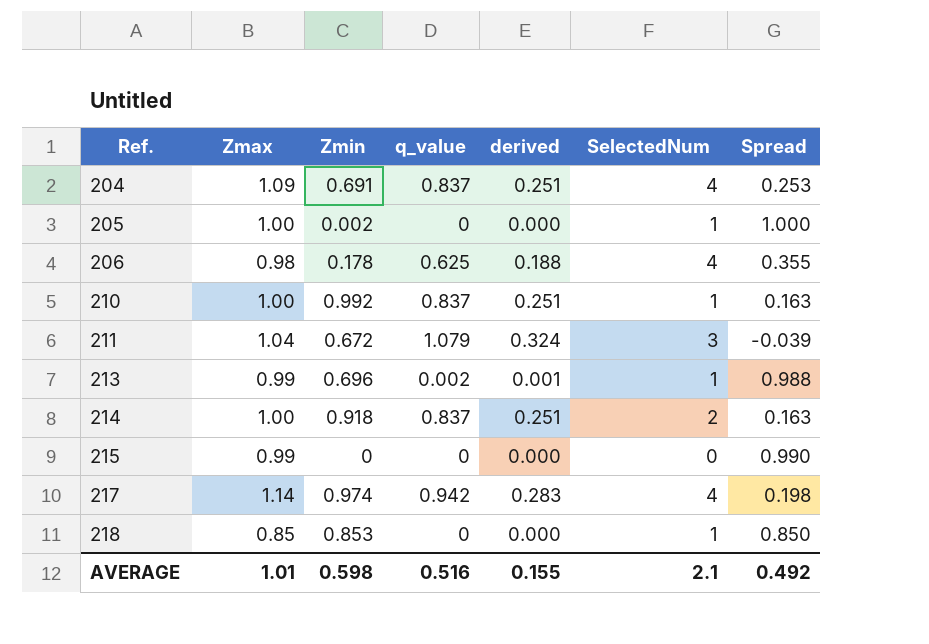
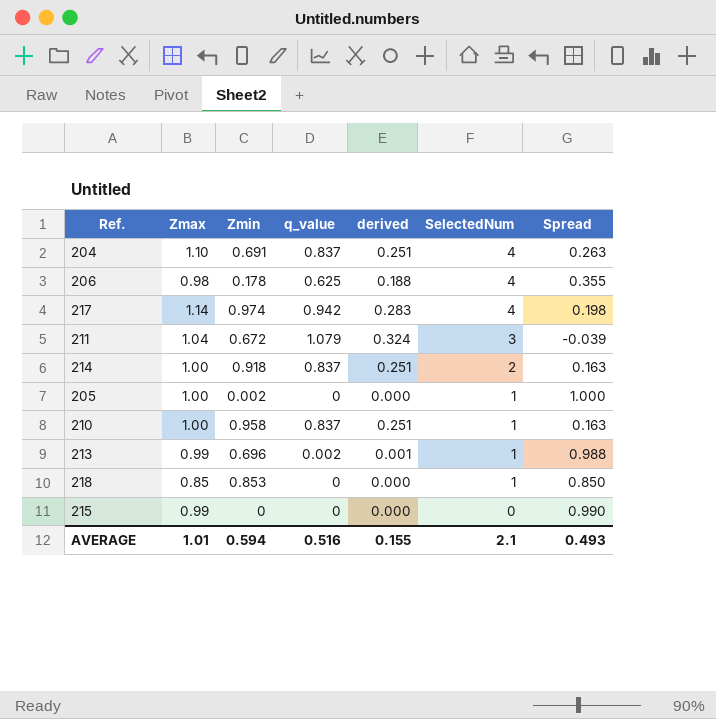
row order: Ref. ascending -> SelectedNum descending
204 | Zmax: 1.09 -> 1.10
204 | Spread: 0.253 -> 0.263
210 | Zmin: 0.992 -> 0.958
AVERAGE | Zmin: 0.598 -> 0.594
AVERAGE | Spread: 0.492 -> 0.493

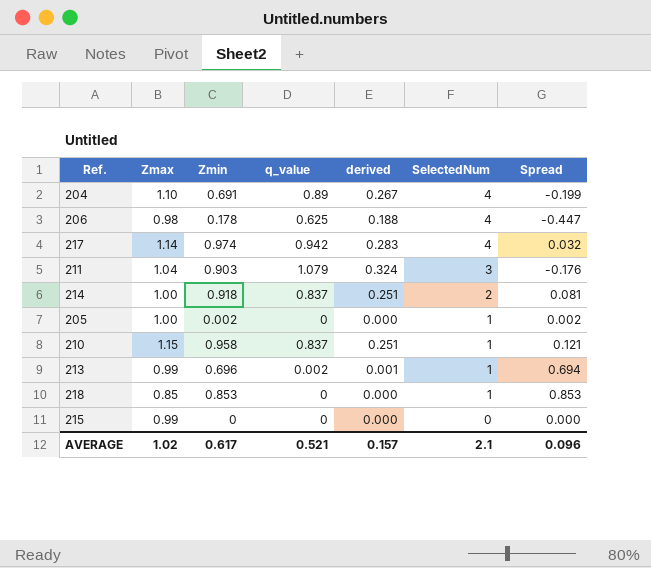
column Spread | formula: [Zmax] - [q_value] -> [Zmin] - [q_value]
204 | q_value: 0.837 -> 0.89
204 | derived: 0.251 -> 0.267
211 | Zmin: 0.672 -> 0.903
210 | Zmax: 1.00 -> 1.15
AVERAGE | Zmax: 1.01 -> 1.02
AVERAGE | Zmin: 0.594 -> 0.617
AVERAGE | q_value: 0.516 -> 0.521
AVERAGE | derived: 0.155 -> 0.157
AVERAGE | Spread: 0.493 -> 0.096

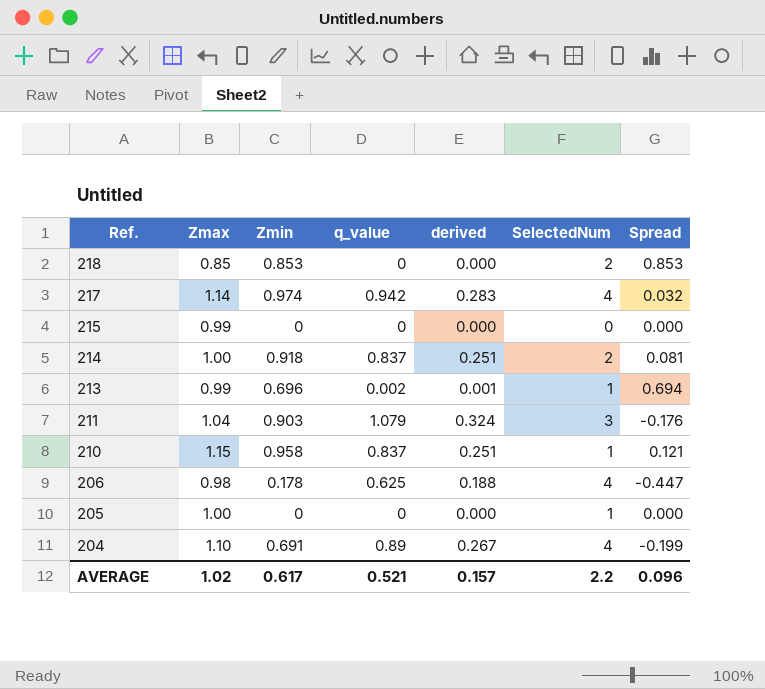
row order: SelectedNum descending -> Ref. descending
218 | SelectedNum: 1 -> 2
205 | Zmin: 0.002 -> 0
205 | Spread: 0.002 -> 0.000
AVERAGE | SelectedNum: 2.1 -> 2.2

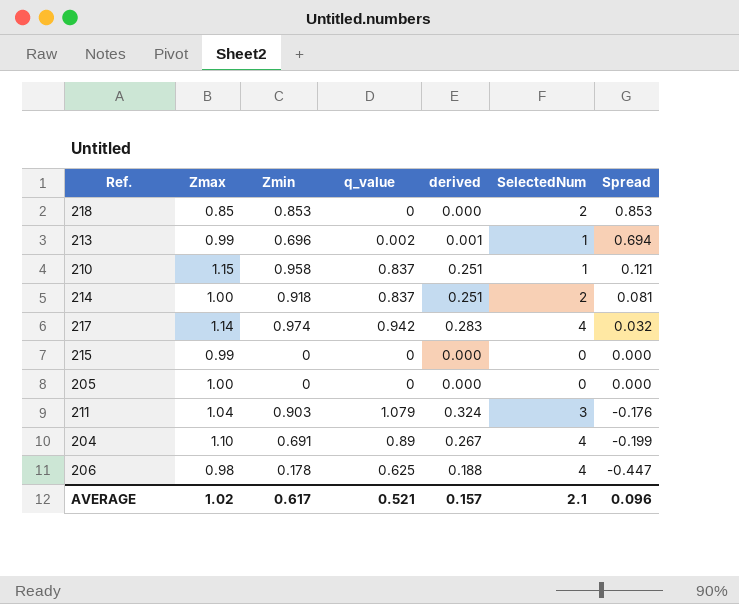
row order: Ref. descending -> Spread descending
205 | SelectedNum: 1 -> 0
AVERAGE | SelectedNum: 2.2 -> 2.1

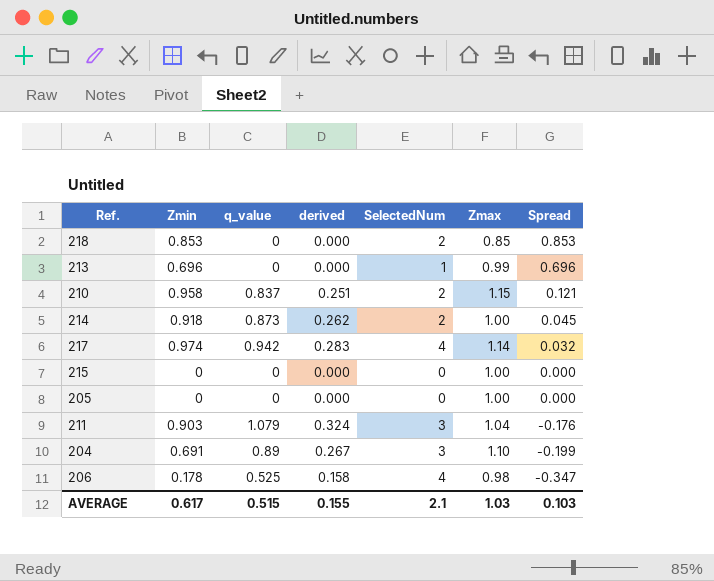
column Zmax | position: 2 -> 6
213 | q_value: 0.002 -> 0
213 | derived: 0.001 -> 0.000
213 | Spread: 0.694 -> 0.696
210 | SelectedNum: 1 -> 2
214 | q_value: 0.837 -> 0.873
214 | derived: 0.251 -> 0.262
214 | Spread: 0.081 -> 0.045
215 | Zmax: 0.99 -> 1.00
204 | SelectedNum: 4 -> 3
206 | q_value: 0.625 -> 0.525
206 | derived: 0.188 -> 0.158
206 | Spread: -0.447 -> -0.347
AVERAGE | q_value: 0.521 -> 0.515
AVERAGE | derived: 0.157 -> 0.155
AVERAGE | Zmax: 1.02 -> 1.03
AVERAGE | Spread: 0.096 -> 0.103

